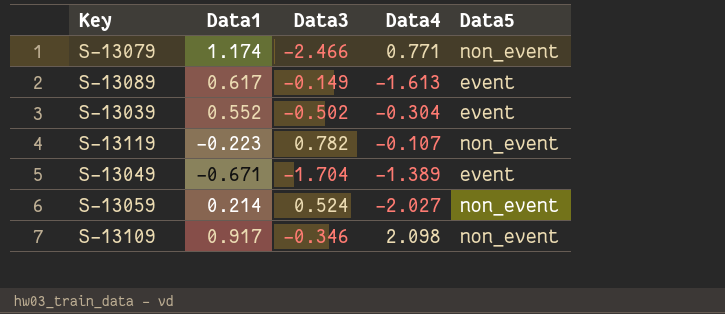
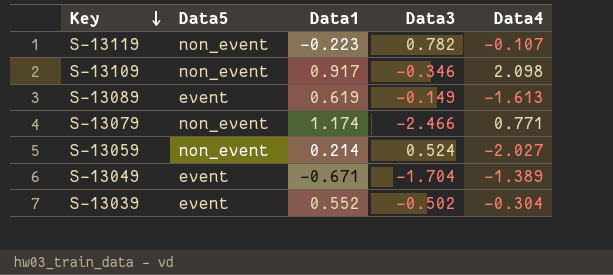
row order: none -> Key descending
column Data5 | position: 5 -> 2
S-13089 | Data1: 0.617 -> 0.619

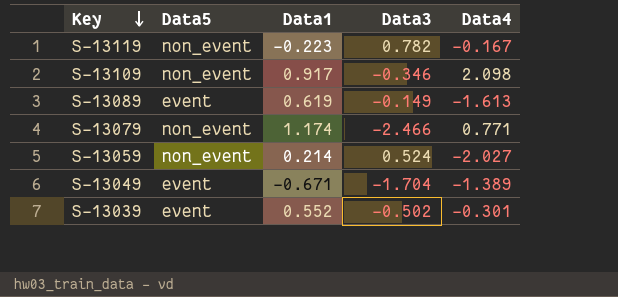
S-13119 | Data4: -0.107 -> -0.167
S-13039 | Data4: -0.304 -> -0.301

